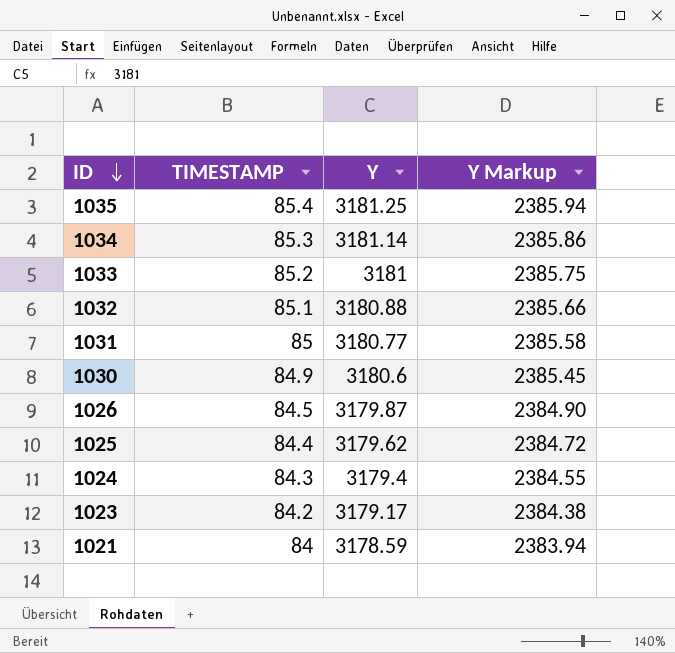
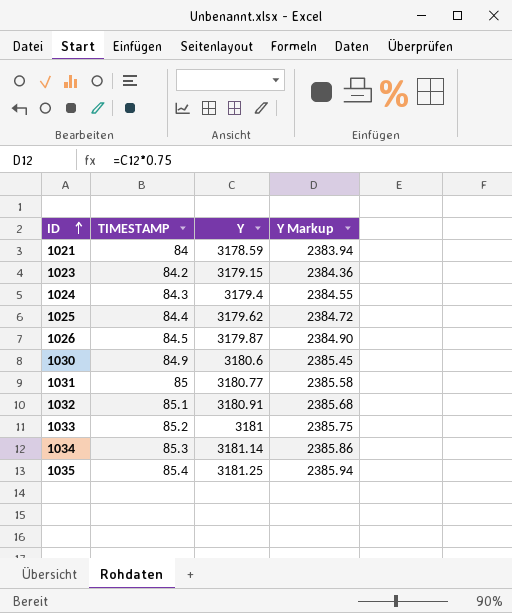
row order: ID descending -> ID ascending
1023 | Y: 3179.17 -> 3179.15
1023 | Y Markup: 2384.38 -> 2384.36
1032 | Y: 3180.88 -> 3180.91
1032 | Y Markup: 2385.66 -> 2385.68

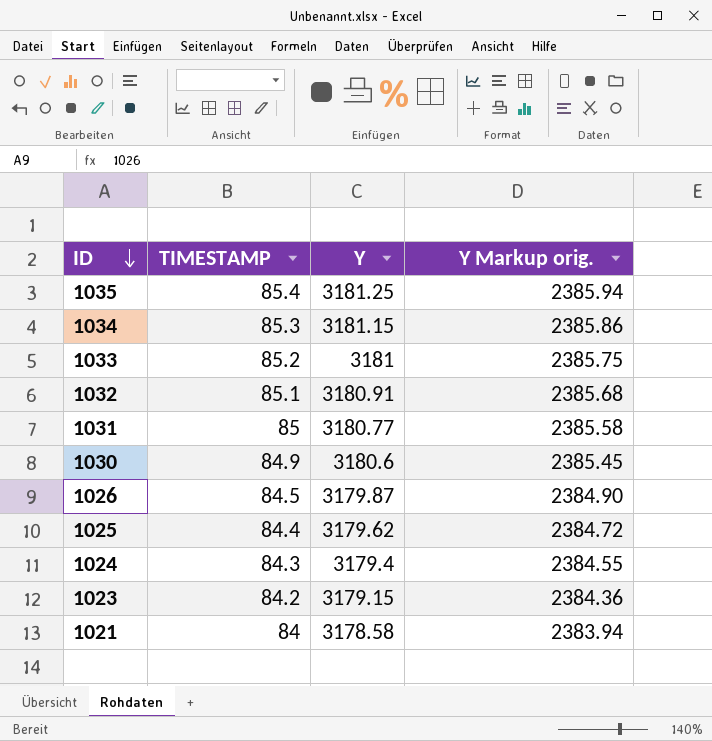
row order: ID ascending -> ID descending
column name: Y Markup -> Y Markup orig.
1034 | Y: 3181.14 -> 3181.15
1021 | Y: 3178.59 -> 3178.58

